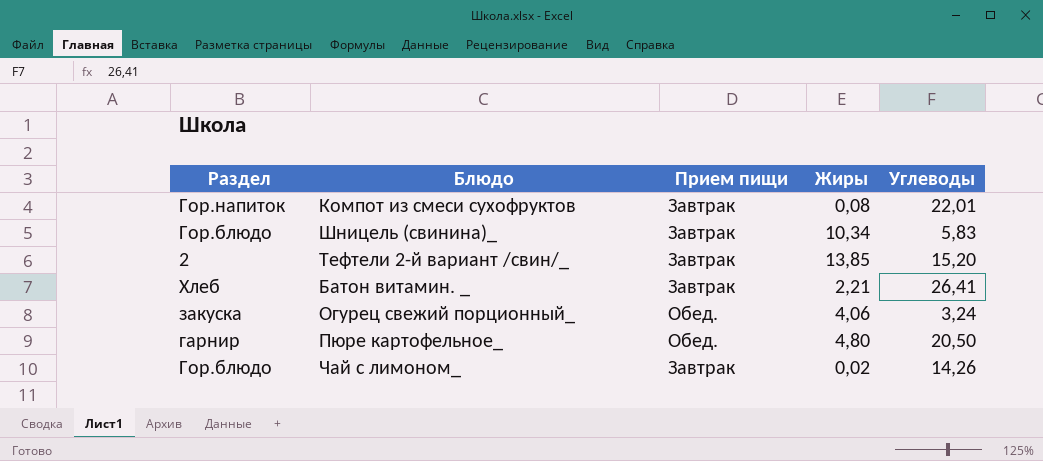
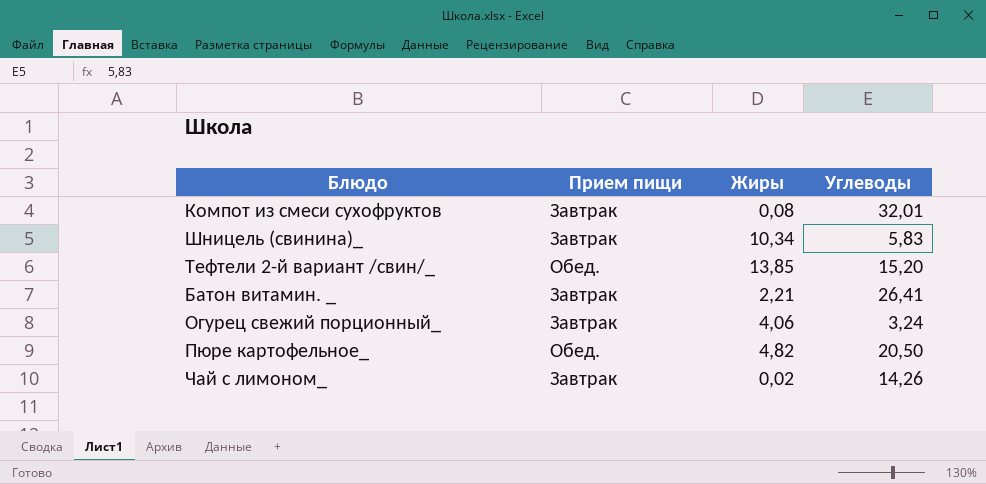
column Раздел | position: 1 -> none
Компот из смеси сухофруктов | Углеводы: 22,01 -> 32,01
Тефтели 2-й вариант /свин/_ | Прием пищи: Завтрак -> Обед.
Огурец свежий порционный_ | Прием пищи: Обед. -> Завтрак
Пюре картофельное_ | Жиры: 4,80 -> 4,82

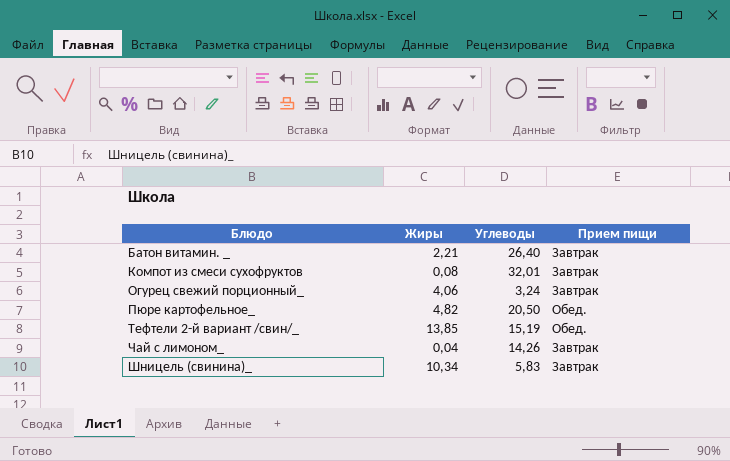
row order: none -> Блюдо ascending
column Прием пищи | position: 2 -> 4
Батон витамин. _ | Углеводы: 26,41 -> 26,40
Тефтели 2-й вариант /свин/_ | Углеводы: 15,20 -> 15,19
Чай с лимоном_ | Жиры: 0,02 -> 0,04

